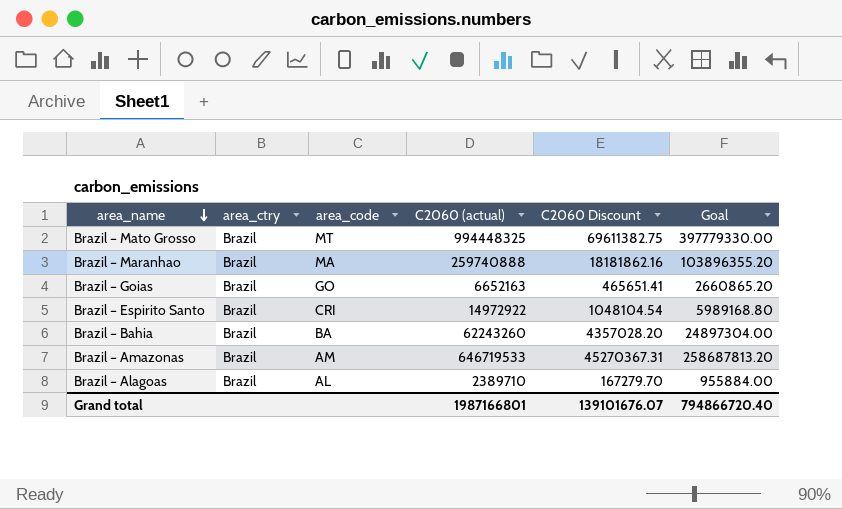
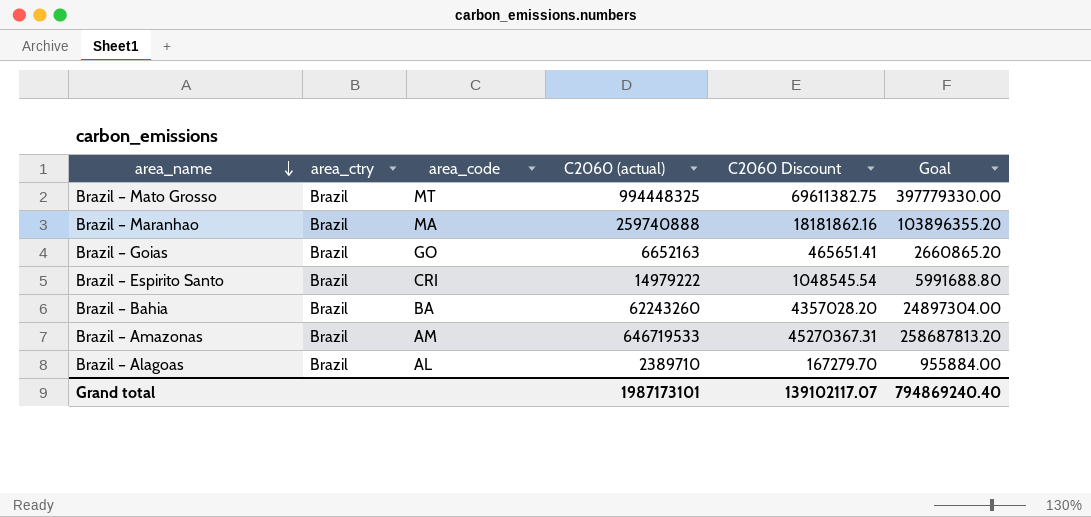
Brazil – Espirito Santo | C2060 (actual): 14972922 -> 14979222
Brazil – Espirito Santo | C2060 Discount: 1048104.54 -> 1048545.54
Brazil – Espirito Santo | Goal: 5989168.80 -> 5991688.80
Grand total | C2060 (actual): 1987166801 -> 1987173101
Grand total | C2060 Discount: 139101676.07 -> 139102117.07
Grand total | Goal: 794866720.40 -> 794869240.40

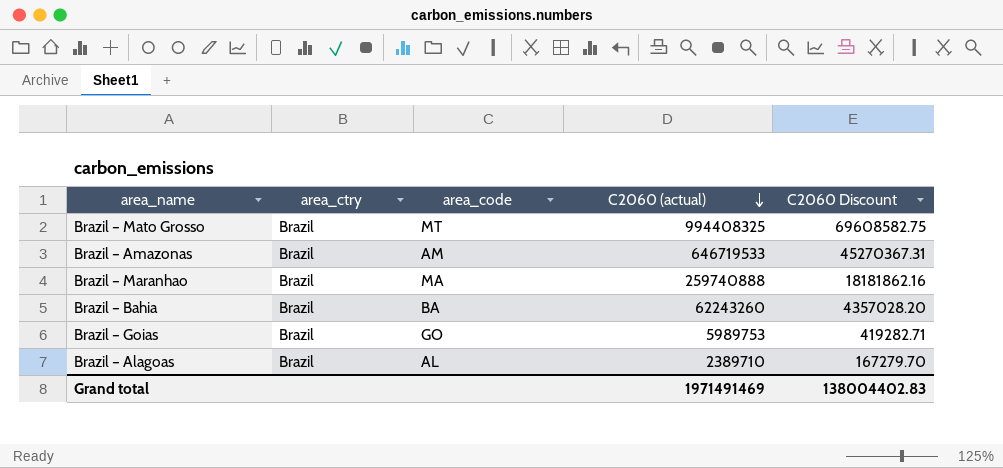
row order: area_name descending -> C2060 (actual) descending
column Goal | formula: [C2060 (actual)] * 0.4 -> none
row Brazil – Espirito Santo: Brazil | CRI | 14979222 | 1048545.54 | 5991688.80 -> none
Brazil – Mato Grosso | C2060 (actual): 994448325 -> 994408325
Brazil – Mato Grosso | C2060 Discount: 69611382.75 -> 69608582.75
Brazil – Goias | C2060 (actual): 6652163 -> 5989753
Brazil – Goias | C2060 Discount: 465651.41 -> 419282.71
Grand total | C2060 (actual): 1987173101 -> 1971491469
Grand total | C2060 Discount: 139102117.07 -> 138004402.83

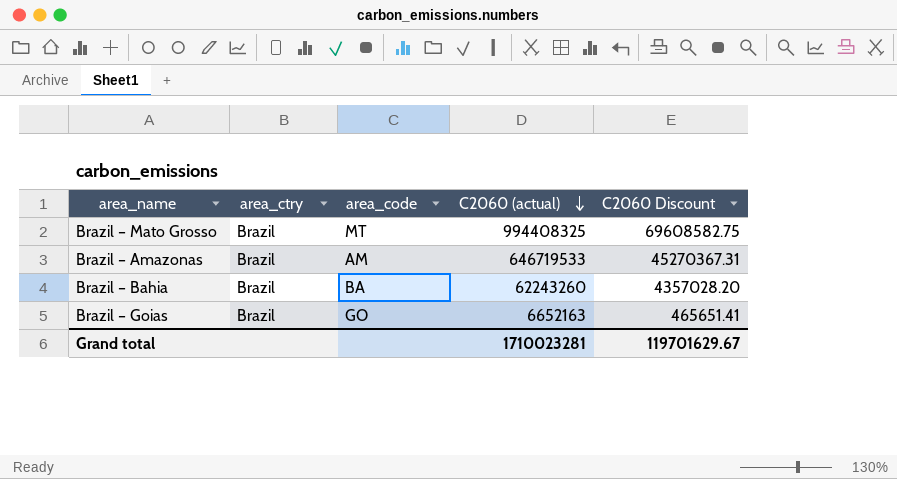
row Brazil – Maranhao: Brazil | MA | 259740888 | 18181862.16 -> none
row Brazil – Alagoas: Brazil | AL | 2389710 | 167279.70 -> none
Brazil – Goias | C2060 (actual): 5989753 -> 6652163
Brazil – Goias | C2060 Discount: 419282.71 -> 465651.41
Grand total | C2060 (actual): 1971491469 -> 1710023281
Grand total | C2060 Discount: 138004402.83 -> 119701629.67

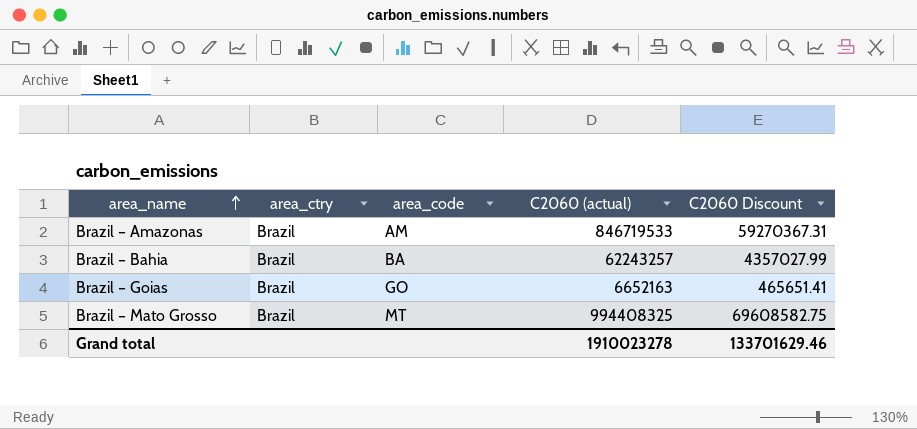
row order: C2060 (actual) descending -> area_name ascending
Brazil – Amazonas | C2060 (actual): 646719533 -> 846719533
Brazil – Amazonas | C2060 Discount: 45270367.31 -> 59270367.31
Brazil – Bahia | C2060 (actual): 62243260 -> 62243257
Brazil – Bahia | C2060 Discount: 4357028.20 -> 4357027.99
Grand total | C2060 (actual): 1710023281 -> 1910023278
Grand total | C2060 Discount: 119701629.67 -> 133701629.46

